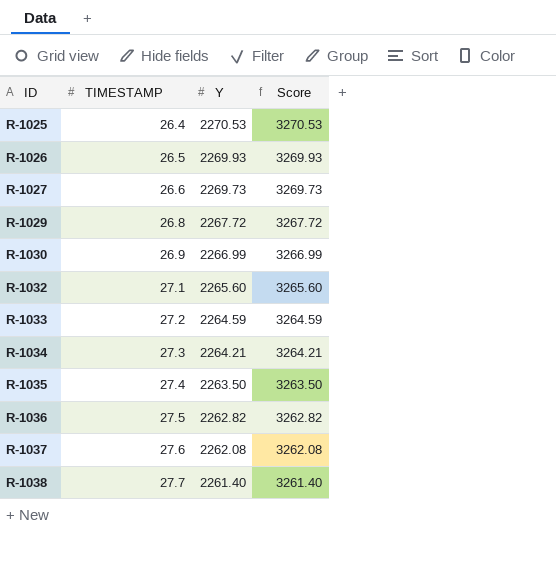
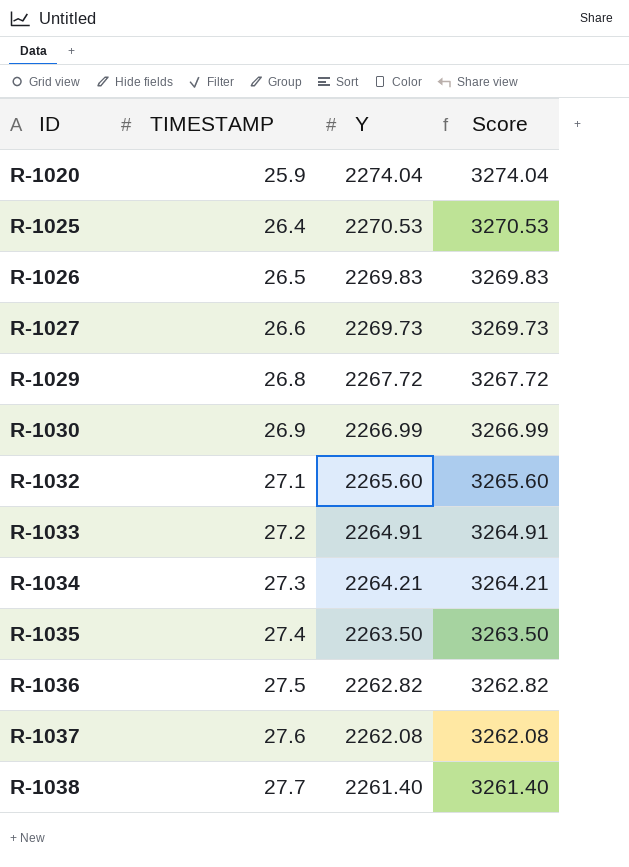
row R-1020: none -> 25.9 | 2274.04 | 3274.04
R-1026 | Y: 2269.93 -> 2269.83
R-1026 | Score: 3269.93 -> 3269.83
R-1033 | Y: 2264.59 -> 2264.91
R-1033 | Score: 3264.59 -> 3264.91

